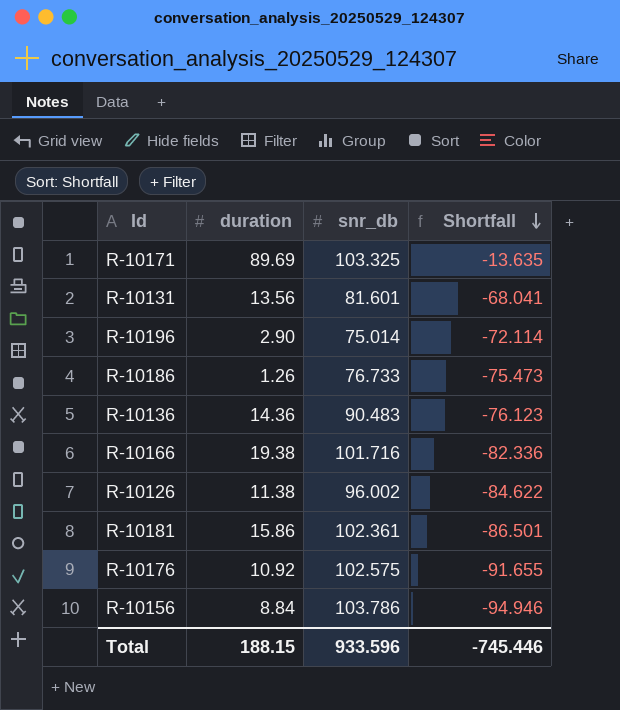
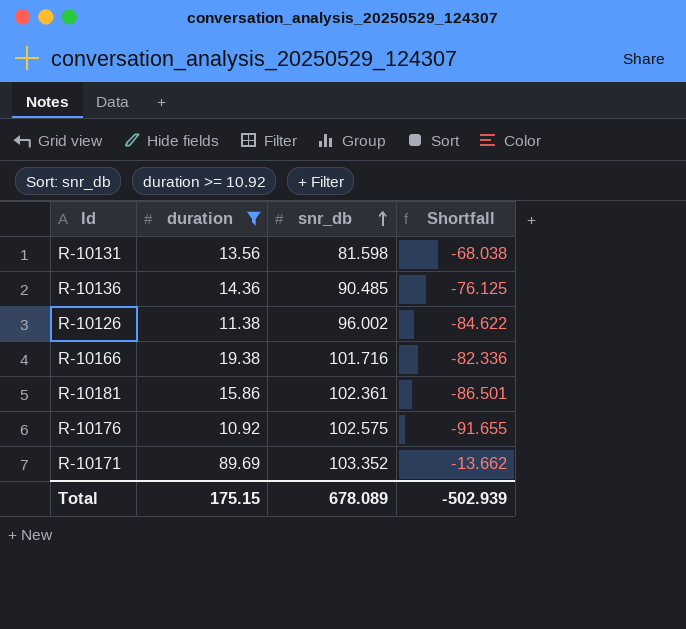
filter: none -> duration >= 10.92
row order: Shortfall descending -> snr_db ascending
R-10131 | snr_db: 81.601 -> 81.598
R-10131 | Shortfall: -68.041 -> -68.038
R-10136 | snr_db: 90.483 -> 90.485
R-10136 | Shortfall: -76.123 -> -76.125
R-10171 | snr_db: 103.325 -> 103.352
R-10171 | Shortfall: -13.635 -> -13.662
Total | duration: 188.15 -> 175.15
Total | snr_db: 933.596 -> 678.089
Total | Shortfall: -745.446 -> -502.939

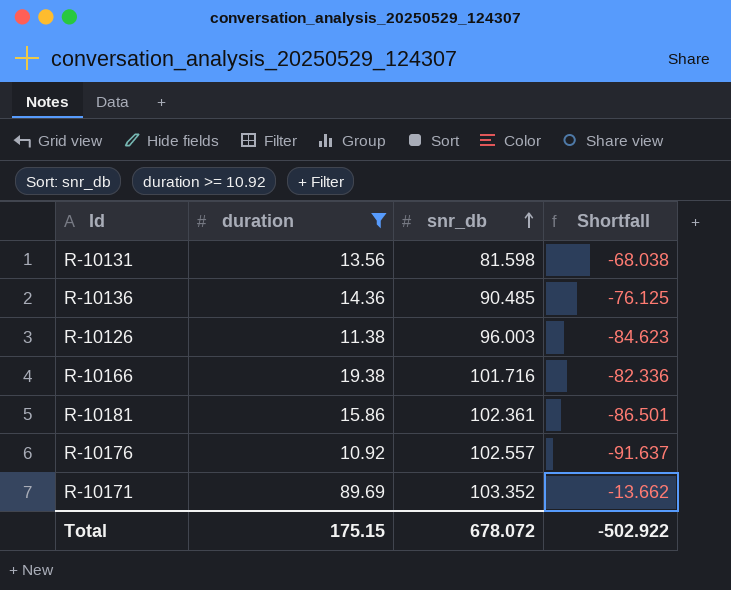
R-10126 | snr_db: 96.002 -> 96.003
R-10126 | Shortfall: -84.622 -> -84.623
R-10176 | snr_db: 102.575 -> 102.557
R-10176 | Shortfall: -91.655 -> -91.637
Total | snr_db: 678.089 -> 678.072
Total | Shortfall: -502.939 -> -502.922

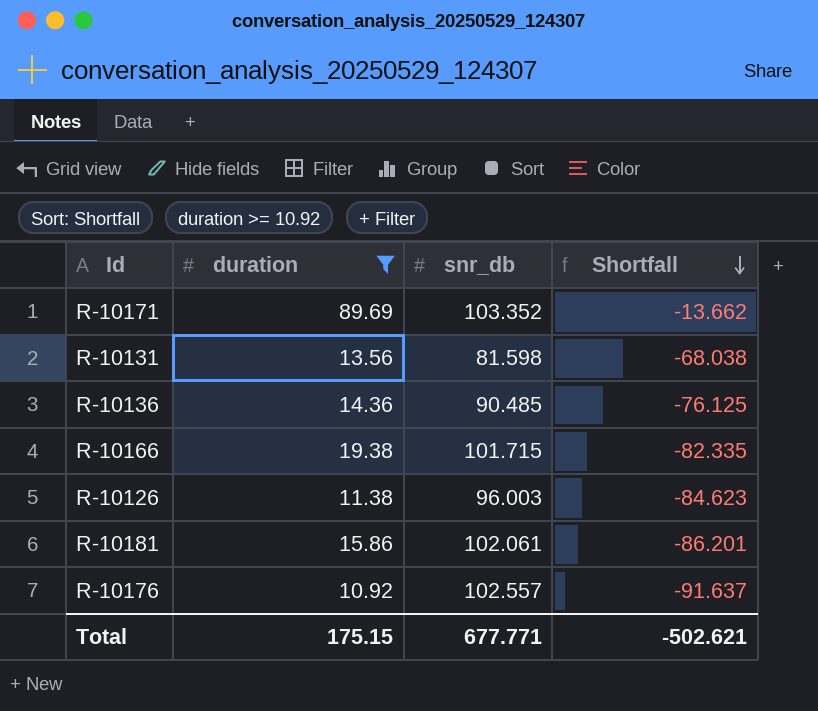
row order: snr_db ascending -> Shortfall descending
R-10166 | snr_db: 101.716 -> 101.715
R-10166 | Shortfall: -82.336 -> -82.335
R-10181 | snr_db: 102.361 -> 102.061
R-10181 | Shortfall: -86.501 -> -86.201
Total | snr_db: 678.072 -> 677.771
Total | Shortfall: -502.922 -> -502.621

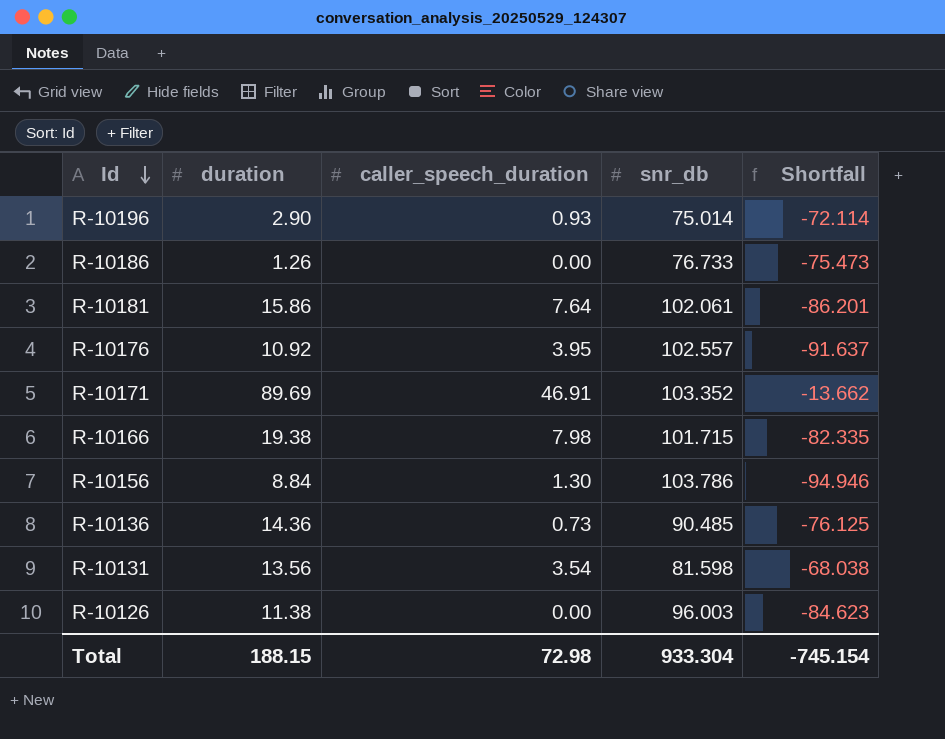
filter: duration >= 10.92 -> none
row order: Shortfall descending -> Id descending
column caller_speech_duration | position: none -> 3
Total | duration: 175.15 -> 188.15
Total | snr_db: 677.771 -> 933.304
Total | Shortfall: -502.621 -> -745.154

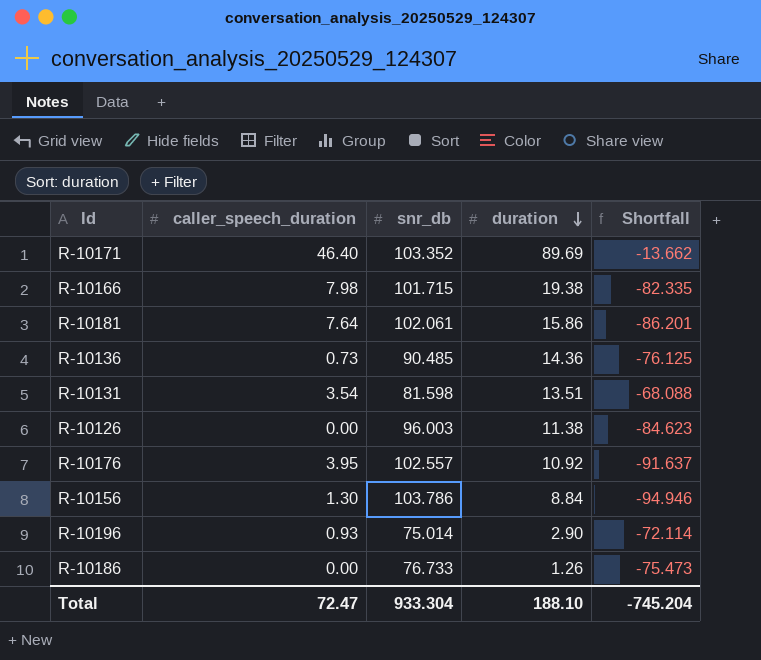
row order: Id descending -> duration descending
column duration | position: 2 -> 4
R-10171 | caller_speech_duration: 46.91 -> 46.40
R-10131 | duration: 13.56 -> 13.51
R-10131 | Shortfall: -68.038 -> -68.088
Total | caller_speech_duration: 72.98 -> 72.47
Total | duration: 188.15 -> 188.10
Total | Shortfall: -745.154 -> -745.204

